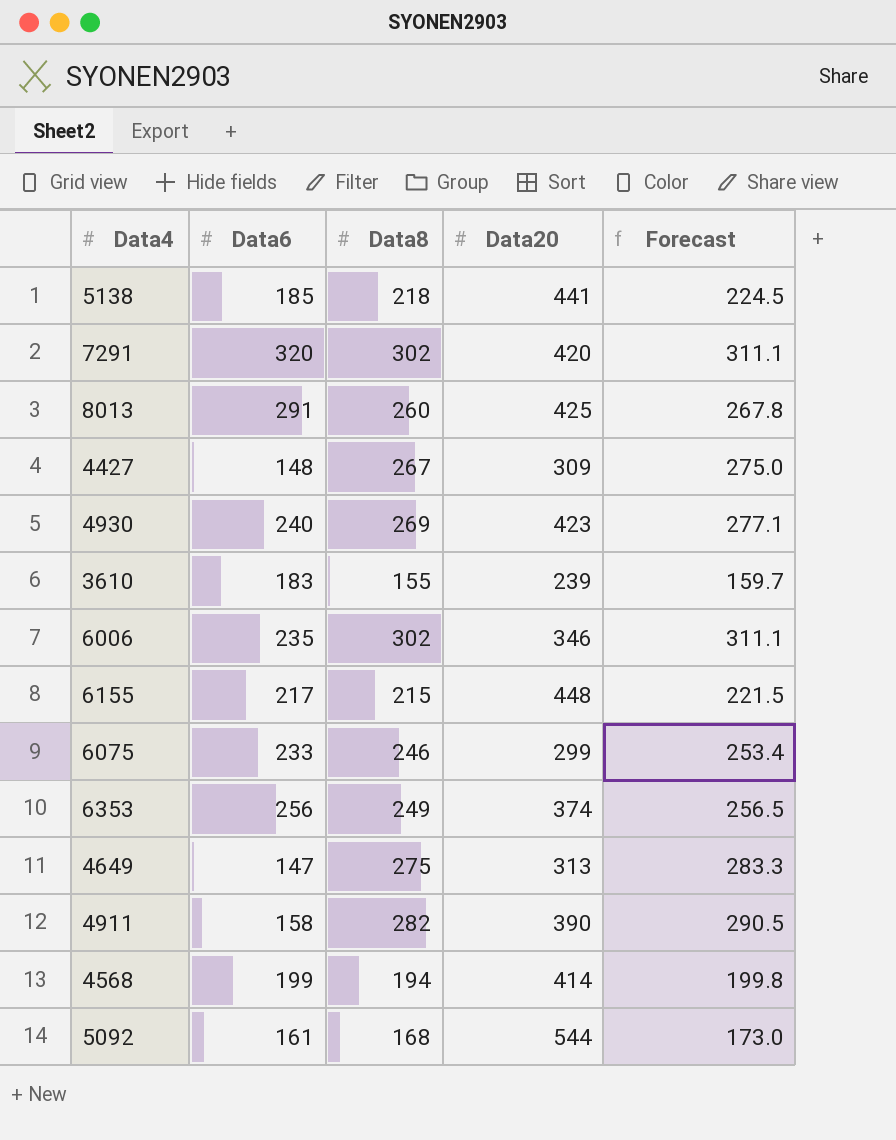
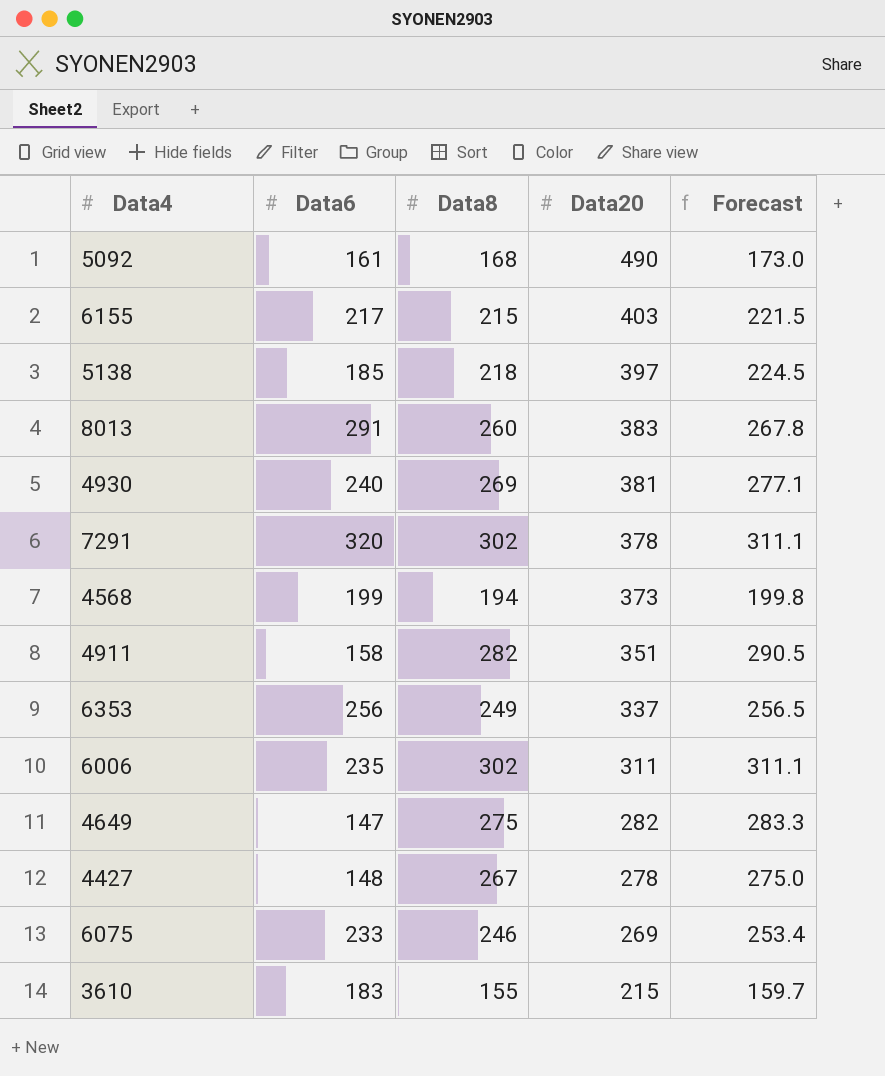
row order: none -> Data20 descending
5092 | Data20: 544 -> 490
6155 | Data20: 448 -> 403
5138 | Data20: 441 -> 397
8013 | Data20: 425 -> 383
4930 | Data20: 423 -> 381
7291 | Data20: 420 -> 378
4568 | Data20: 414 -> 373
4911 | Data20: 390 -> 351
6353 | Data20: 374 -> 337
6006 | Data20: 346 -> 311
4649 | Data20: 313 -> 282
4427 | Data20: 309 -> 278
6075 | Data20: 299 -> 269
3610 | Data20: 239 -> 215

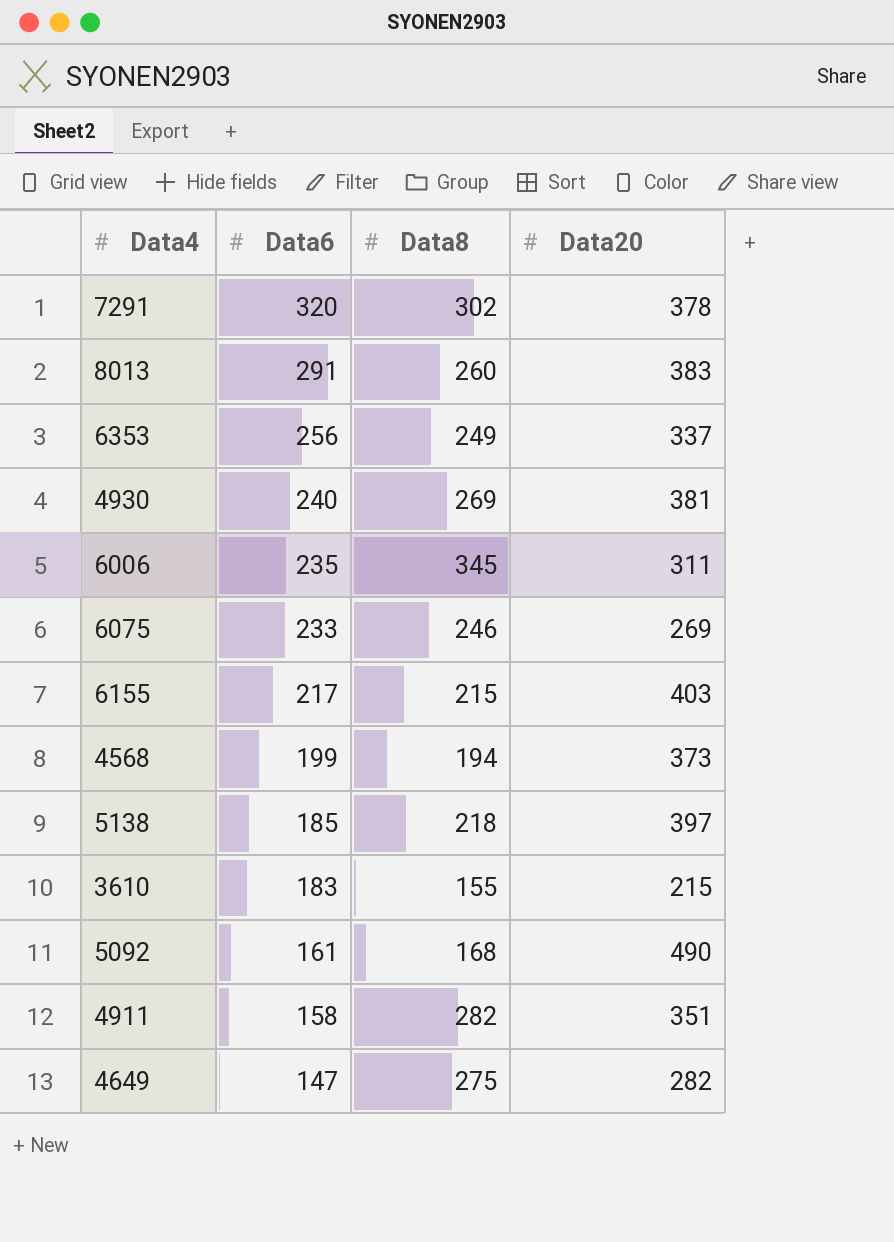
row order: Data20 descending -> Data6 descending
column Forecast | formula: [Data8] * 1.03 -> none
row 4427: 148 | 267 | 278 | 275.0 -> none
6006 | Data8: 302 -> 345

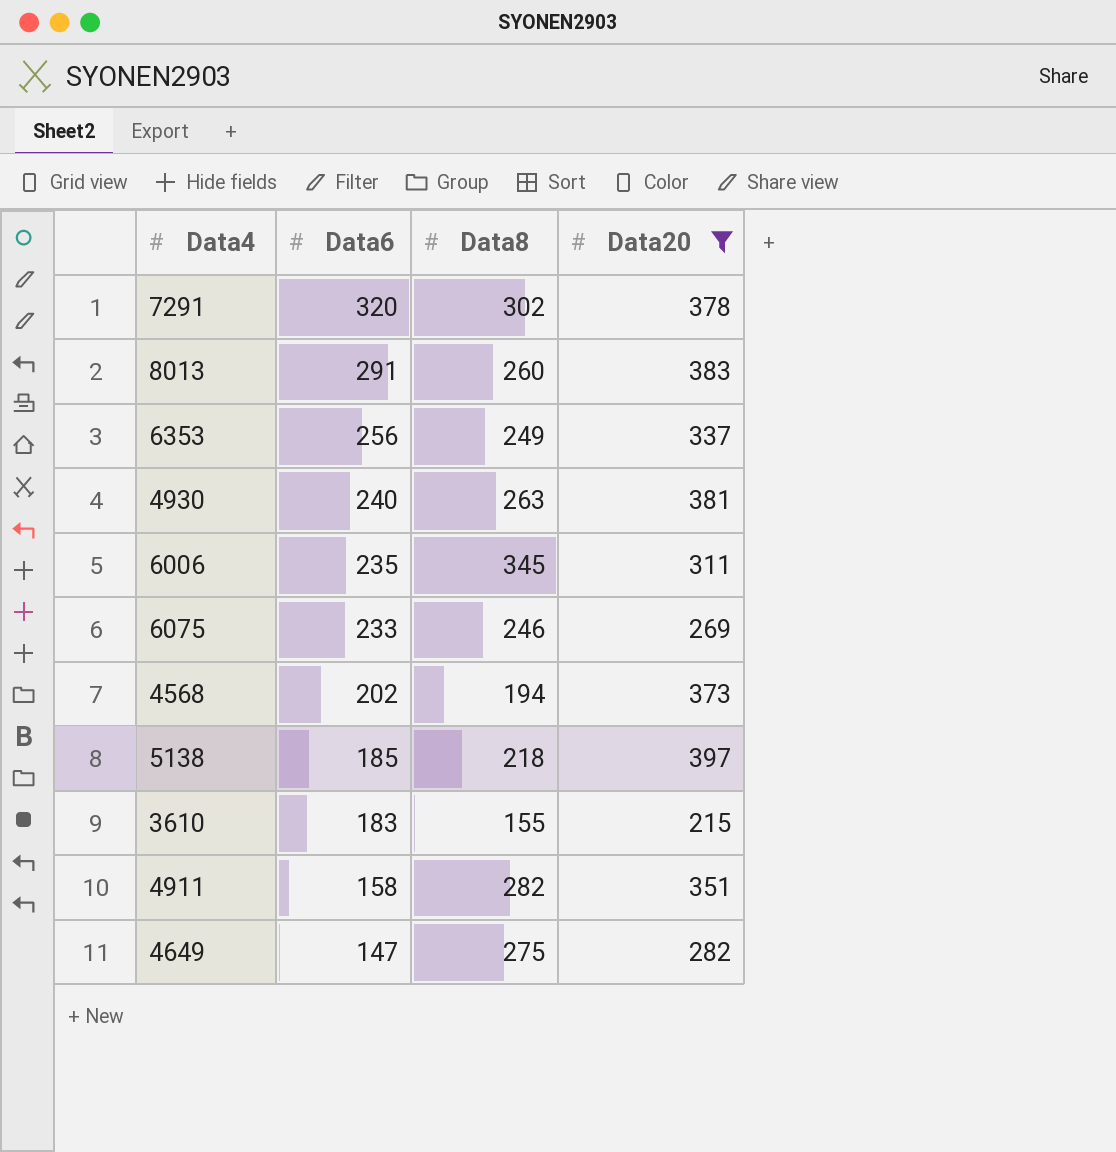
filter: none -> Data20 <= 397
4930 | Data8: 269 -> 263
4568 | Data6: 199 -> 202

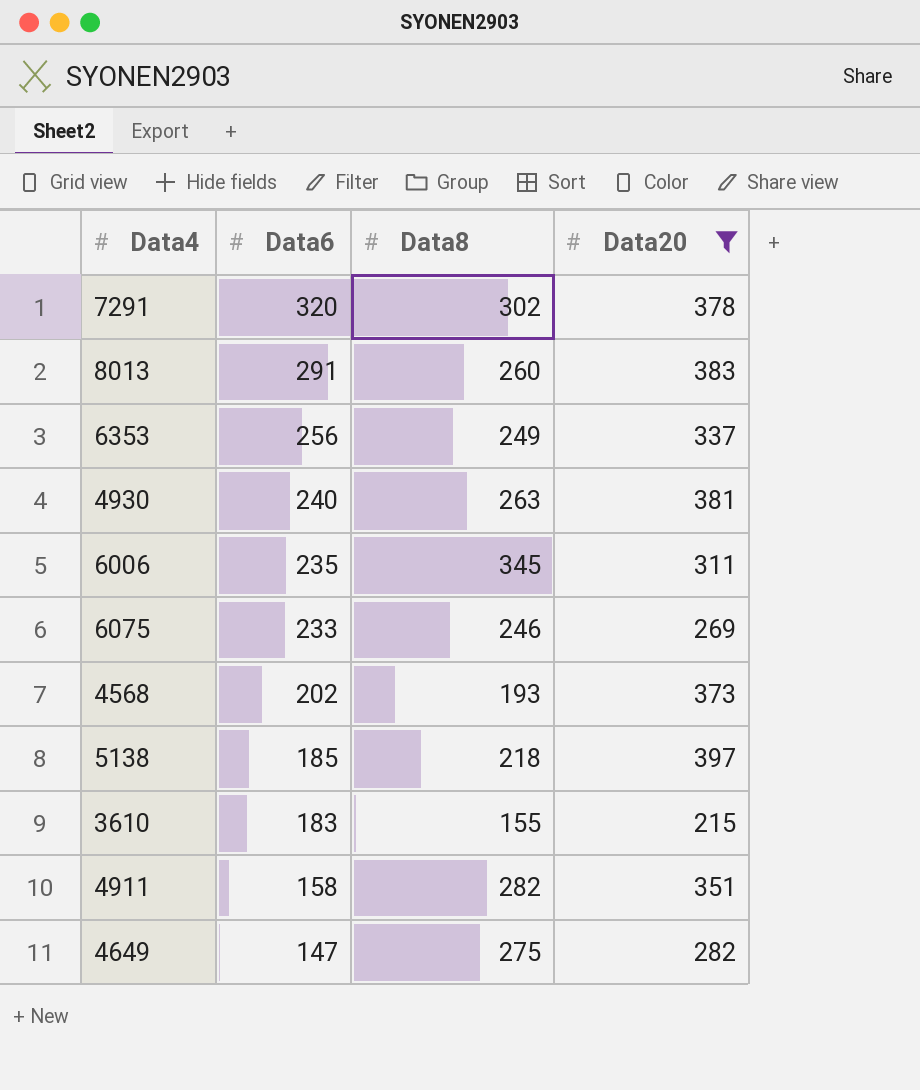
4568 | Data8: 194 -> 193

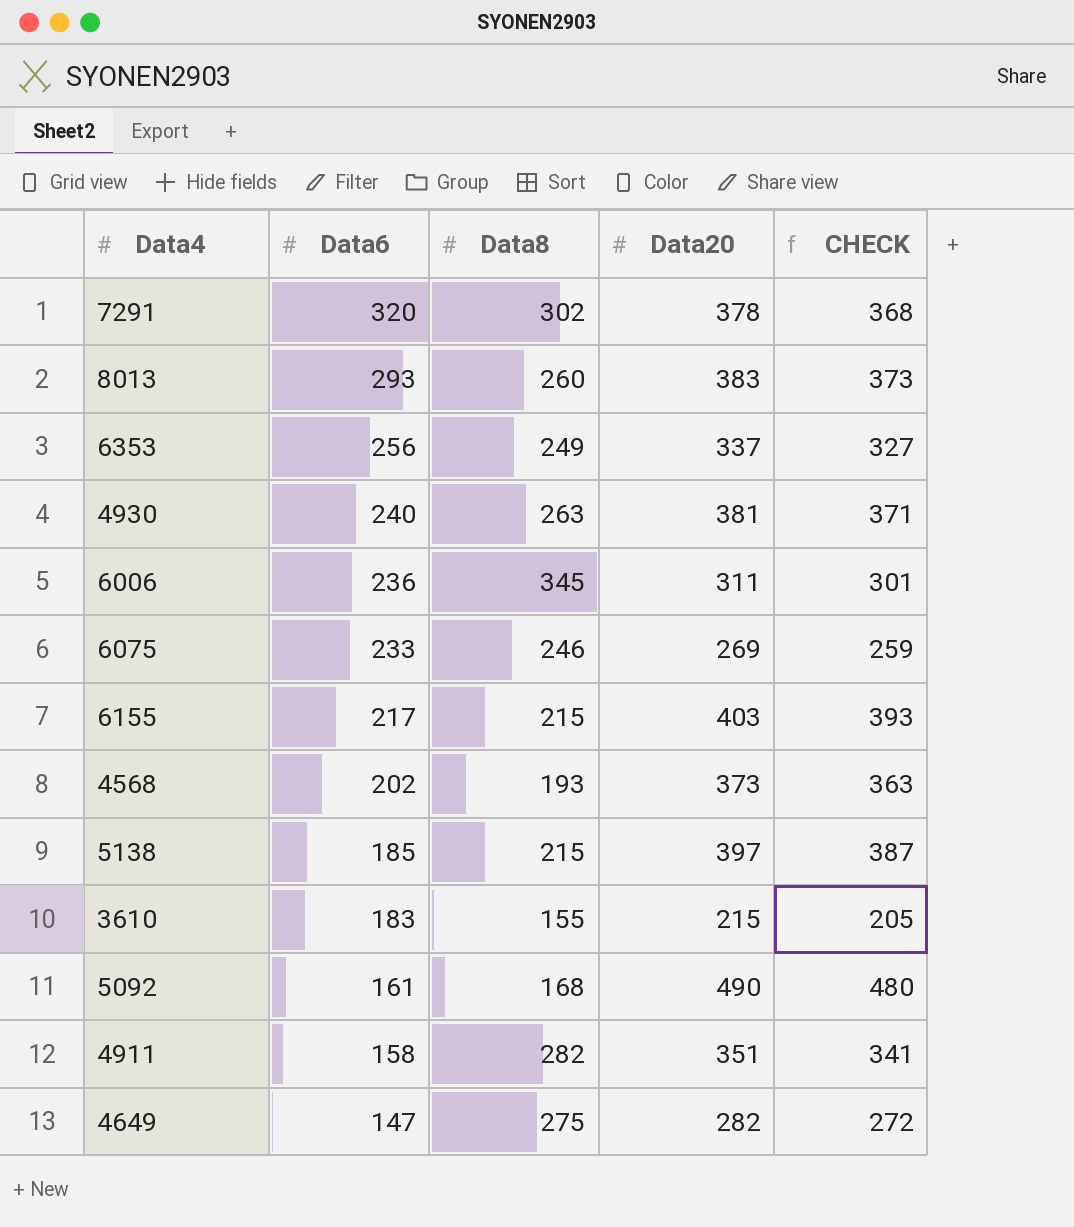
filter: Data20 <= 397 -> none
column CHECK | formula: none -> [Data20] - 10
8013 | Data6: 291 -> 293
6006 | Data6: 235 -> 236
5138 | Data8: 218 -> 215

